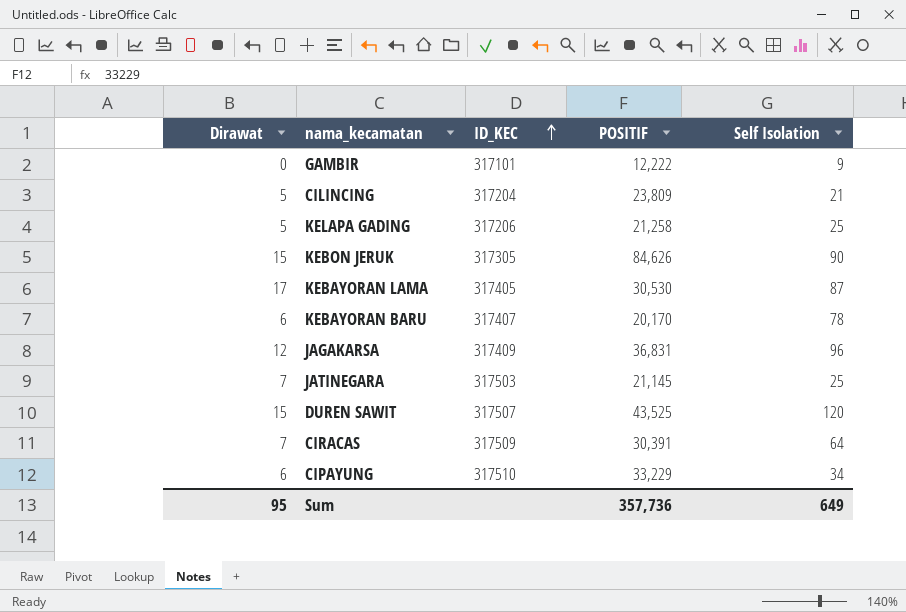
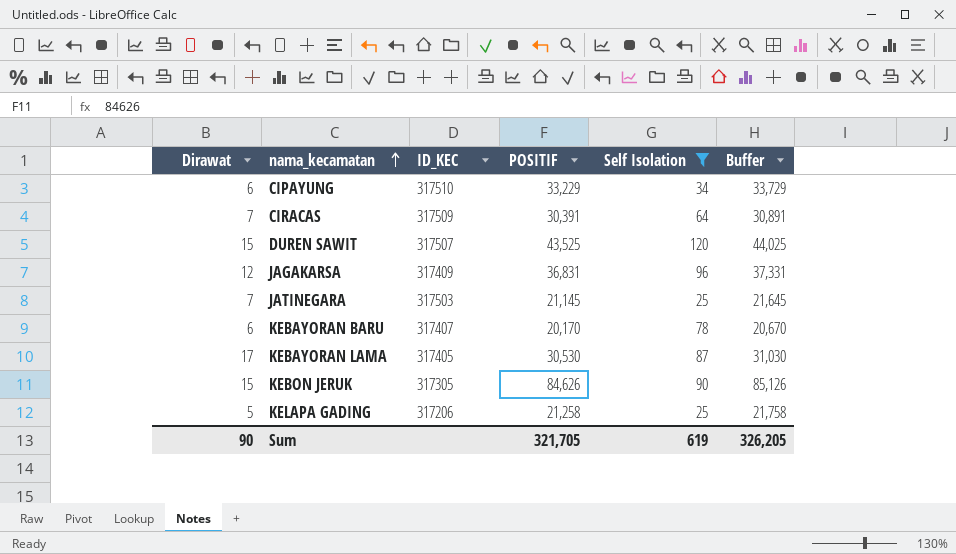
filter: none -> Self Isolation >= 25
row order: ID_KEC ascending -> nama_kecamatan ascending
column Buffer | formula: none -> [POSITIF] + 500
Sum | Dirawat: 95 -> 90
Sum | POSITIF: 357,736 -> 321,705
Sum | Self Isolation: 649 -> 619

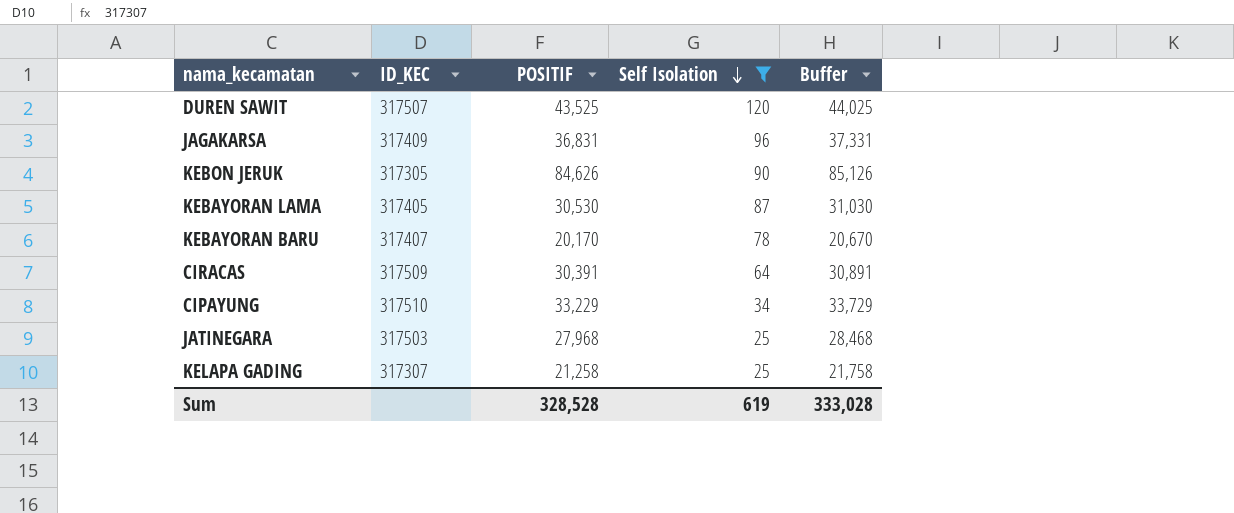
row order: nama_kecamatan ascending -> Self Isolation descending
column Dirawat | position: 1 -> none
JATINEGARA | POSITIF: 21,145 -> 27,968
JATINEGARA | Buffer: 21,645 -> 28,468
KELAPA GADING | ID_KEC: 317206 -> 317307
Sum | POSITIF: 321,705 -> 328,528
Sum | Buffer: 326,205 -> 333,028

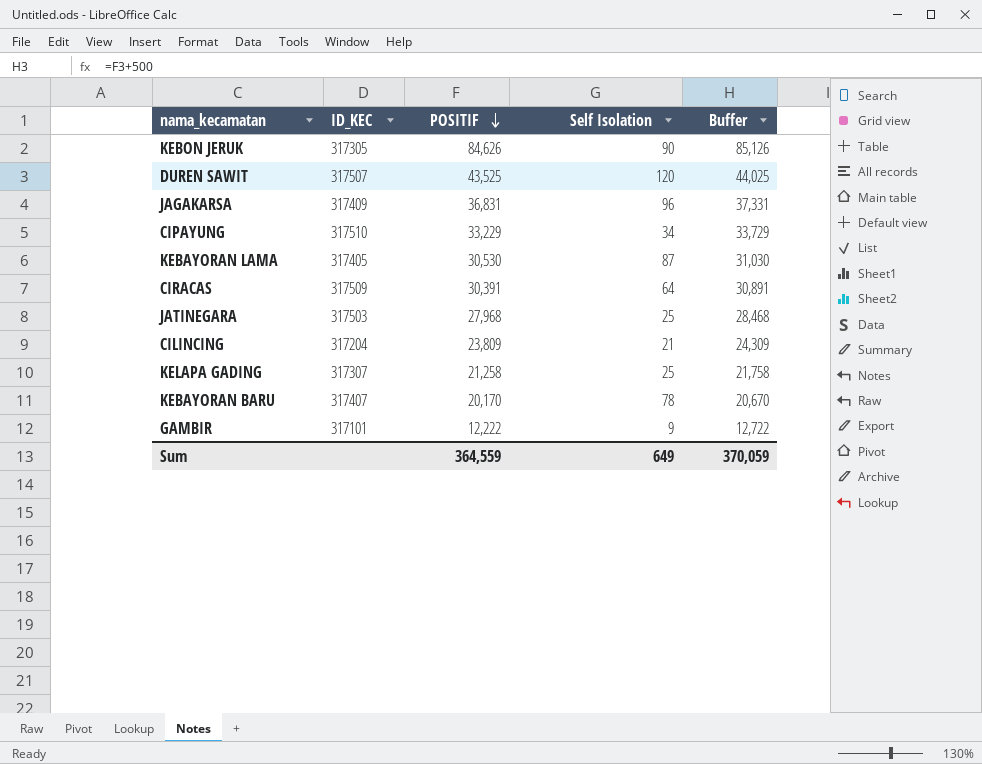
filter: Self Isolation >= 25 -> none
row order: Self Isolation descending -> POSITIF descending
Sum | POSITIF: 328,528 -> 364,559
Sum | Self Isolation: 619 -> 649
Sum | Buffer: 333,028 -> 370,059

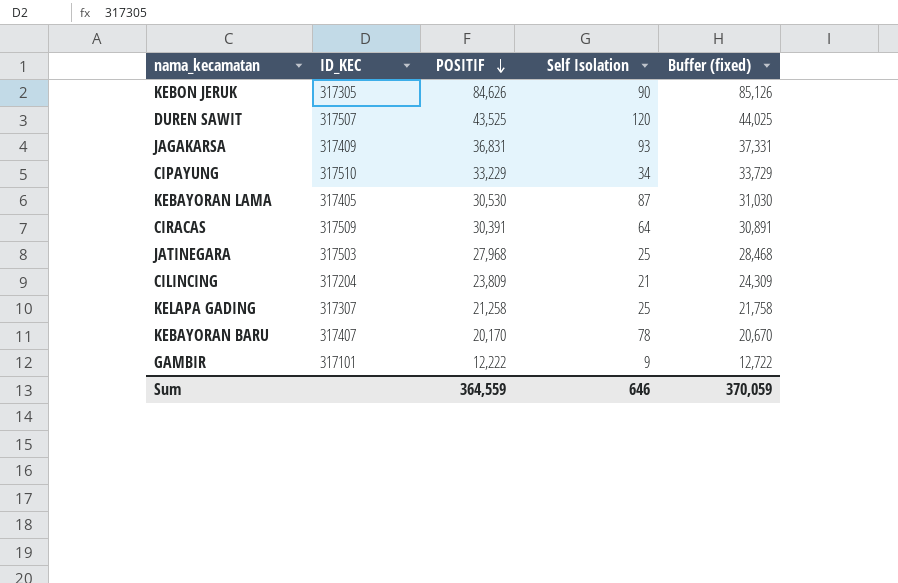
column name: Buffer -> Buffer (fixed)
JAGAKARSA | Self Isolation: 96 -> 93
Sum | Self Isolation: 649 -> 646

